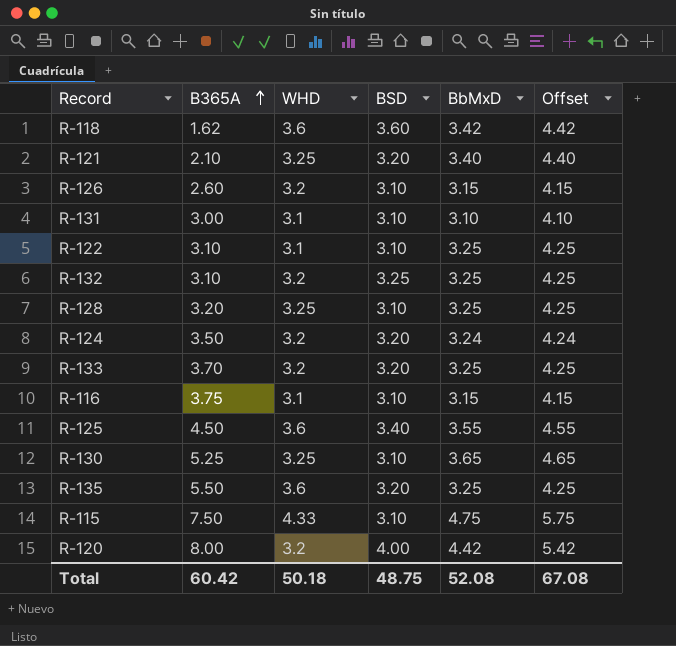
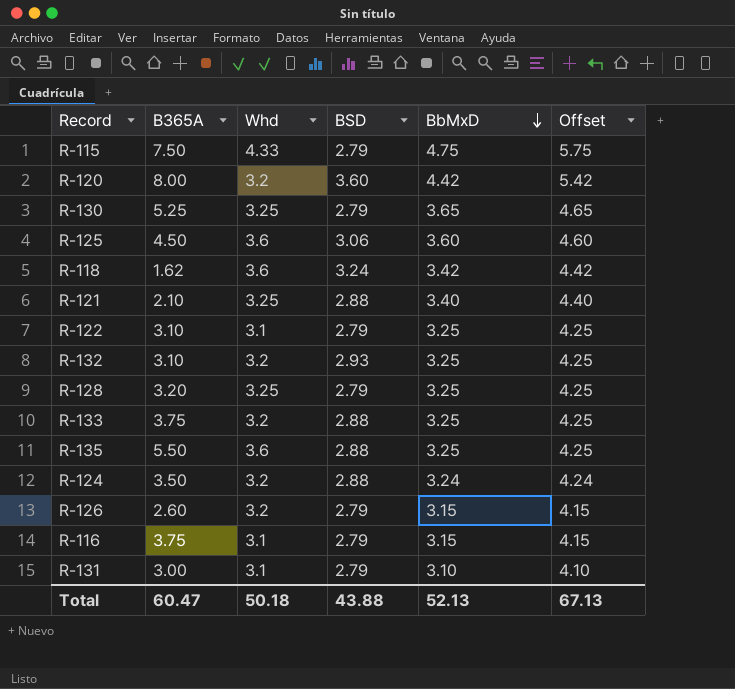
row order: B365A ascending -> BbMxD descending
column name: WHD -> Whd
R-115 | BSD: 3.10 -> 2.79
R-120 | BSD: 4.00 -> 3.60
R-130 | BSD: 3.10 -> 2.79
R-125 | BSD: 3.40 -> 3.06
R-125 | BbMxD: 3.55 -> 3.60
R-125 | Offset: 4.55 -> 4.60
R-118 | BSD: 3.60 -> 3.24
R-121 | BSD: 3.20 -> 2.88
R-122 | BSD: 3.10 -> 2.79
R-132 | BSD: 3.25 -> 2.93
R-128 | BSD: 3.10 -> 2.79
R-133 | B365A: 3.70 -> 3.75
R-133 | BSD: 3.20 -> 2.88
R-135 | BSD: 3.20 -> 2.88
R-124 | BSD: 3.20 -> 2.88
R-126 | BSD: 3.10 -> 2.79
R-116 | BSD: 3.10 -> 2.79
R-131 | BSD: 3.10 -> 2.79
Total | B365A: 60.42 -> 60.47
Total | BSD: 48.75 -> 43.88
Total | BbMxD: 52.08 -> 52.13
Total | Offset: 67.08 -> 67.13

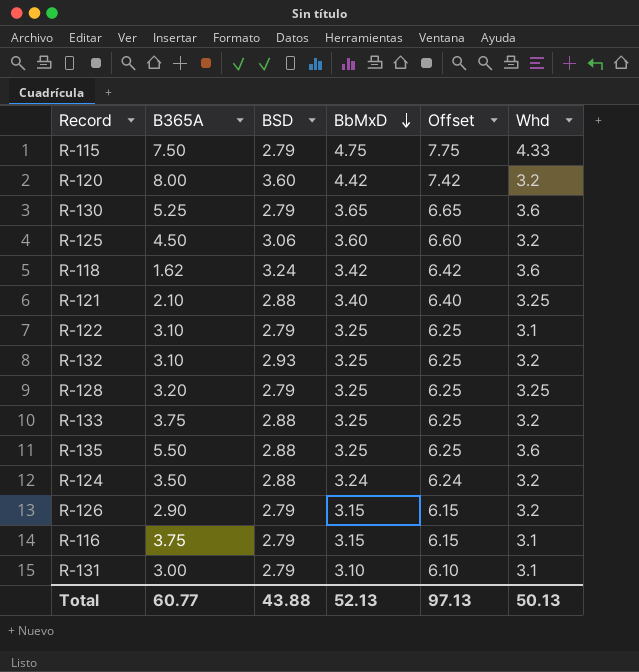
column Offset | formula: [BbMxD] + 1 -> [BbMxD] + 3
column Whd | position: 3 -> 6
R-130 | Whd: 3.25 -> 3.6
R-125 | Whd: 3.6 -> 3.2
R-126 | B365A: 2.60 -> 2.90
Total | B365A: 60.47 -> 60.77
Total | Offset: 67.13 -> 97.13
Total | Whd: 50.18 -> 50.13

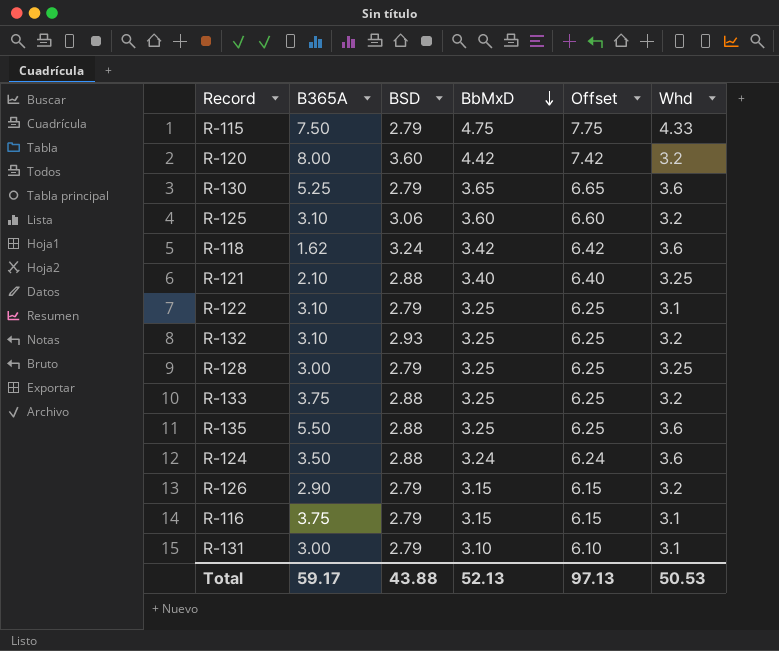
R-125 | B365A: 4.50 -> 3.10
R-128 | B365A: 3.20 -> 3.00
R-124 | Whd: 3.2 -> 3.6
Total | B365A: 60.77 -> 59.17
Total | Whd: 50.13 -> 50.53

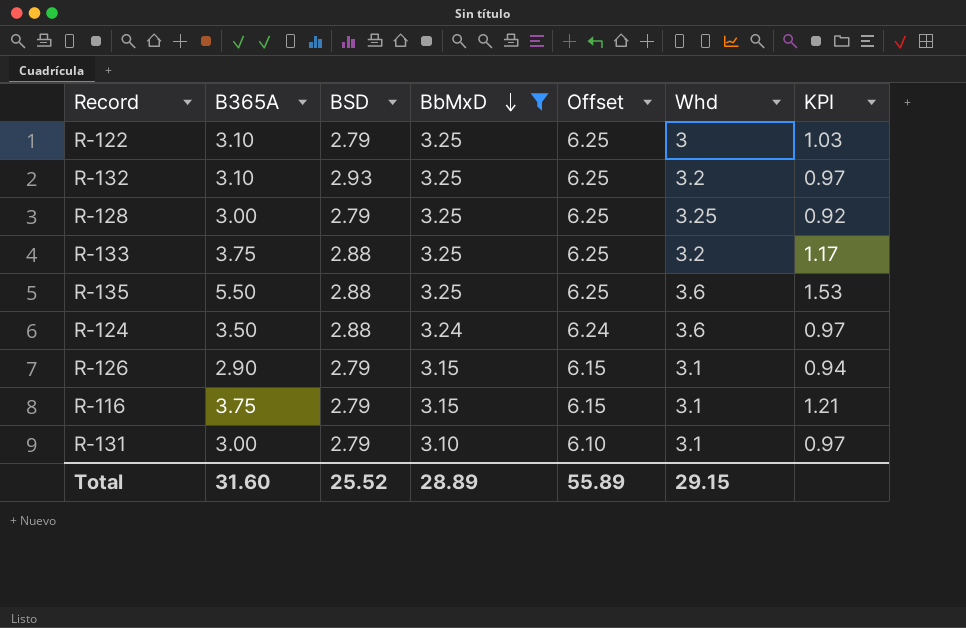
filter: none -> BbMxD <= 3.25
column KPI | formula: none -> [B365A] / [Whd]
R-122 | Whd: 3.1 -> 3
R-126 | Whd: 3.2 -> 3.1
Total | B365A: 59.17 -> 31.60
Total | BSD: 43.88 -> 25.52
Total | BbMxD: 52.13 -> 28.89
Total | Offset: 97.13 -> 55.89
Total | Whd: 50.53 -> 29.15

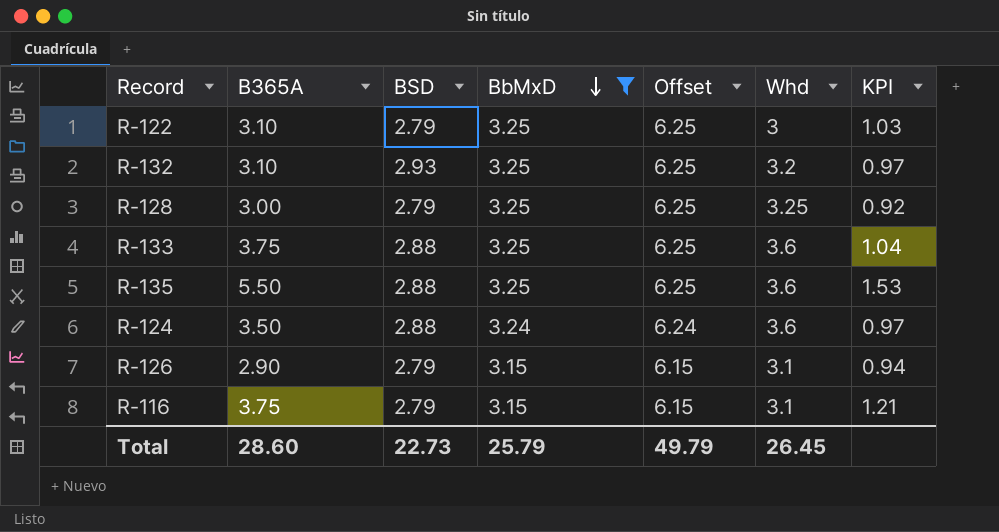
row R-131: 3.00 | 2.79 | 3.10 | 6.10 | 3.1 | 0.97 -> none
R-133 | Whd: 3.2 -> 3.6
R-133 | KPI: 1.17 -> 1.04
Total | B365A: 31.60 -> 28.60
Total | BSD: 25.52 -> 22.73
Total | BbMxD: 28.89 -> 25.79
Total | Offset: 55.89 -> 49.79
Total | Whd: 29.15 -> 26.45

